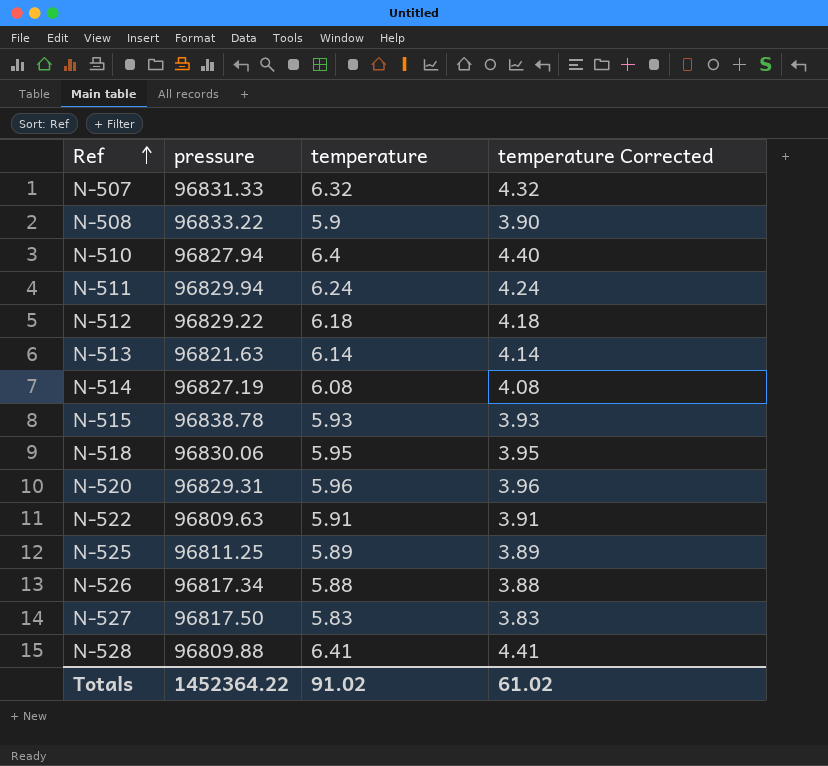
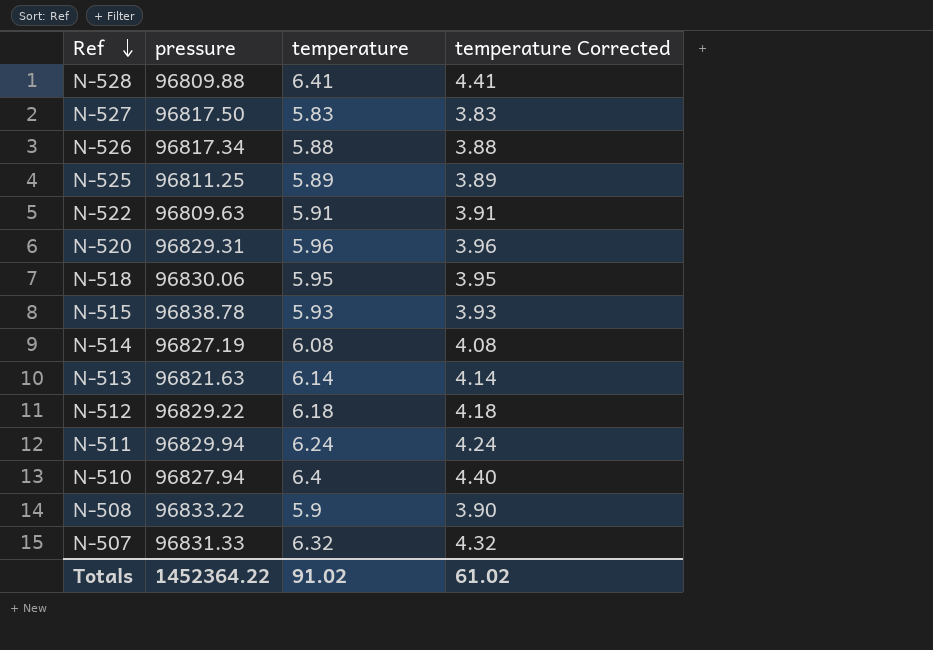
row order: Ref ascending -> Ref descending

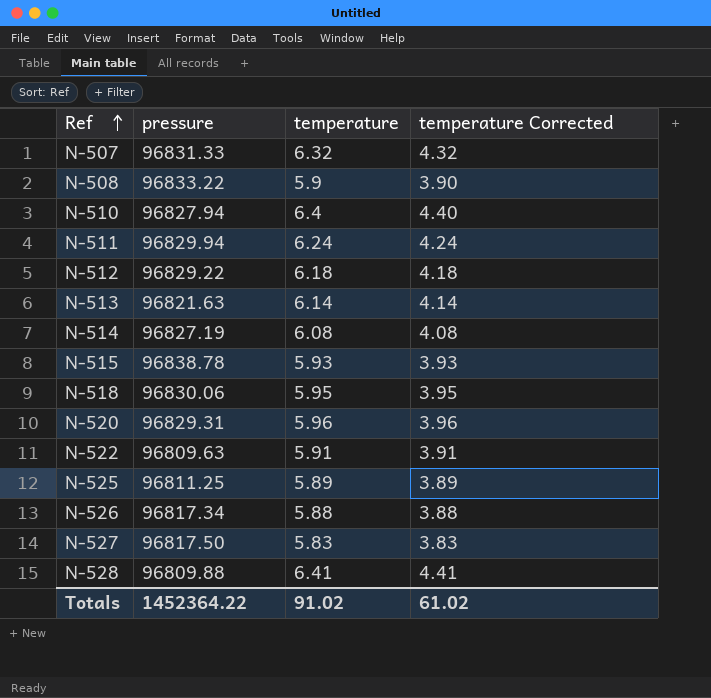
row order: Ref descending -> Ref ascending

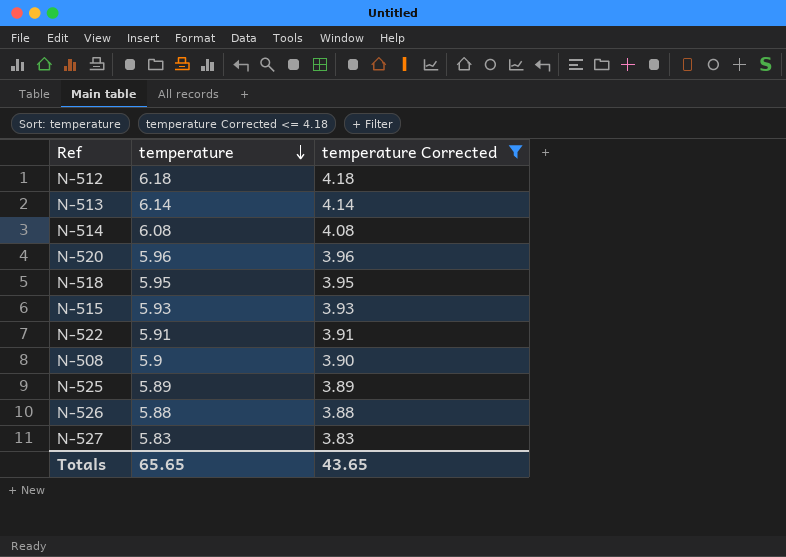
filter: none -> temperature Corrected <= 4.18
row order: Ref ascending -> temperature descending
column pressure | position: 2 -> none
Totals | temperature: 91.02 -> 65.65
Totals | temperature Corrected: 61.02 -> 43.65

